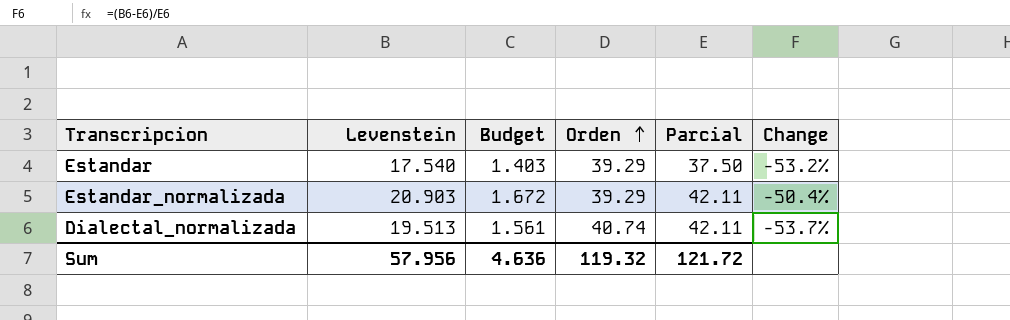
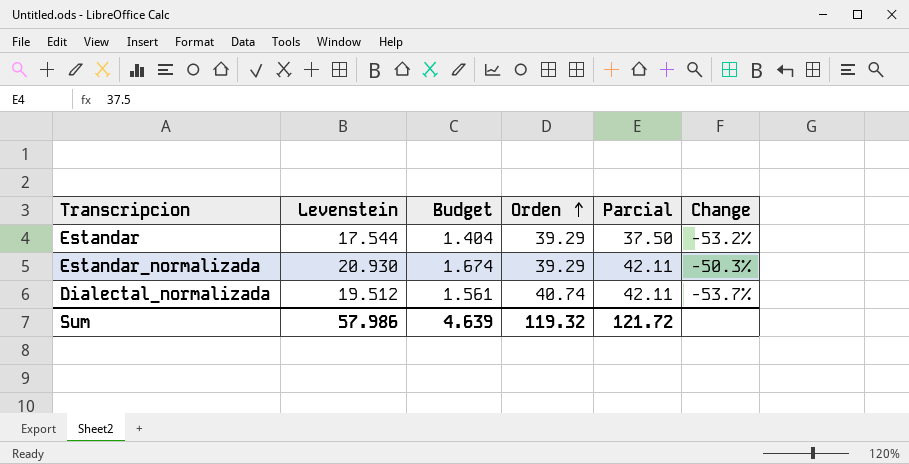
Estandar | Levenstein: 17.540 -> 17.544
Estandar | Budget: 1.403 -> 1.404
Estandar_normalizada | Levenstein: 20.903 -> 20.930
Estandar_normalizada | Budget: 1.672 -> 1.674
Estandar_normalizada | Change: -50.4% -> -50.3%
Dialectal_normalizada | Levenstein: 19.513 -> 19.512
Sum | Levenstein: 57.956 -> 57.986
Sum | Budget: 4.636 -> 4.639

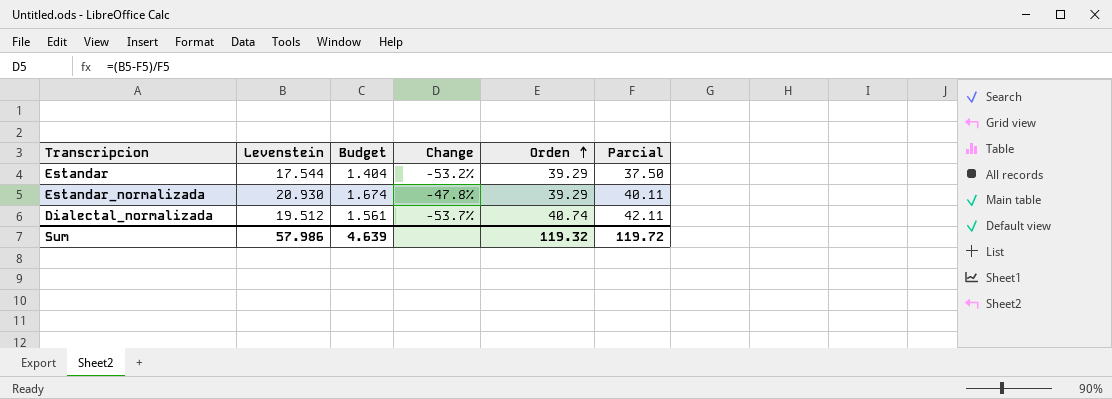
column Change | position: 6 -> 4
Estandar_normalizada | Change: -50.3% -> -47.8%
Estandar_normalizada | Parcial: 42.11 -> 40.11
Sum | Parcial: 121.72 -> 119.72

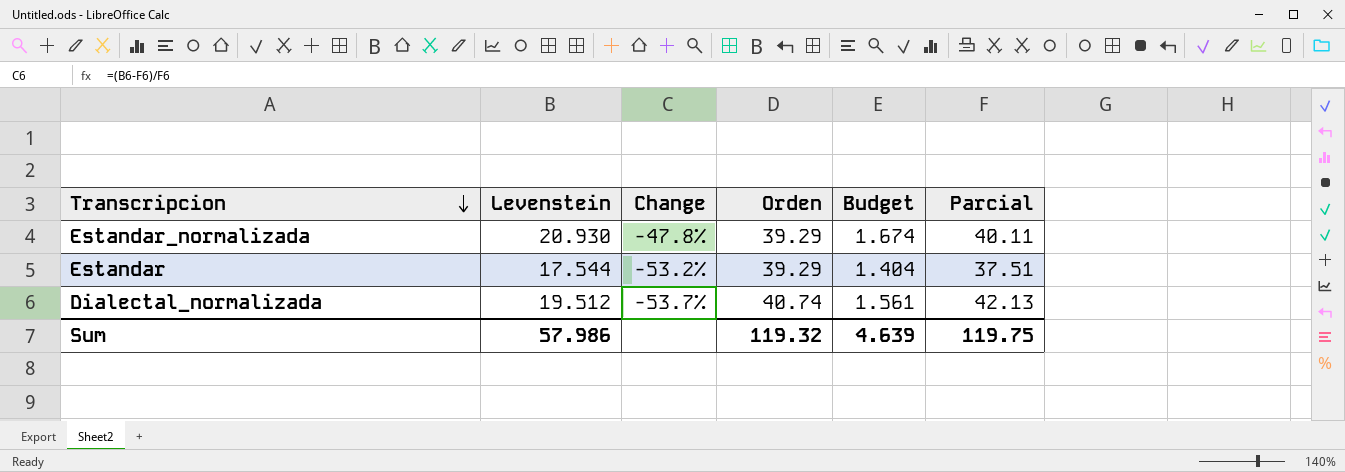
row order: Orden ascending -> Transcripcion descending
column Budget | position: 3 -> 5
Estandar | Parcial: 37.50 -> 37.51
Dialectal_normalizada | Parcial: 42.11 -> 42.13
Sum | Parcial: 119.72 -> 119.75

